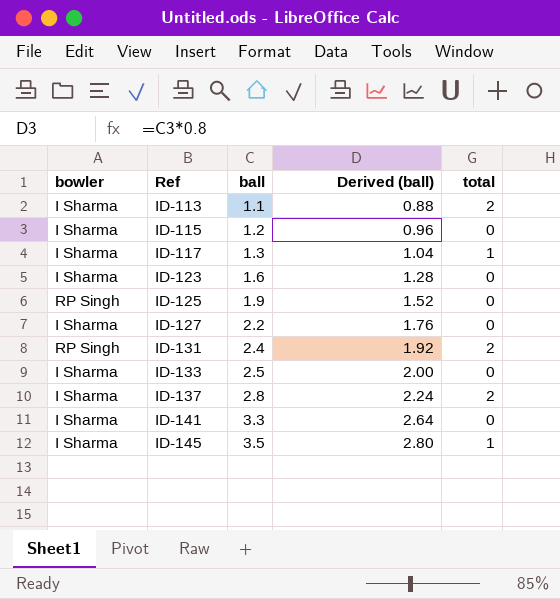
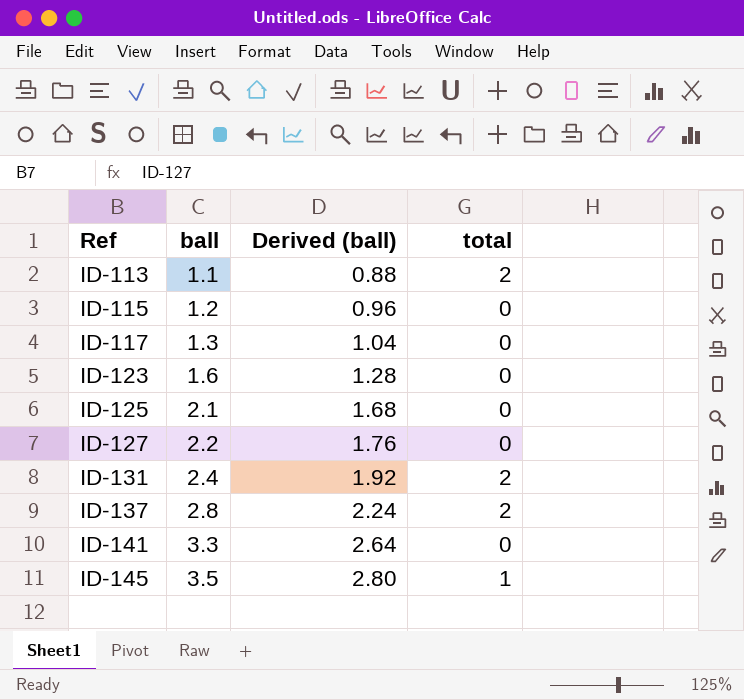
column bowler | position: 1 -> none
row ID-133: I Sharma | 2.5 | 2.00 | 0 -> none
ID-117 | total: 1 -> 0
ID-125 | ball: 1.9 -> 2.1
ID-125 | Derived (ball): 1.52 -> 1.68

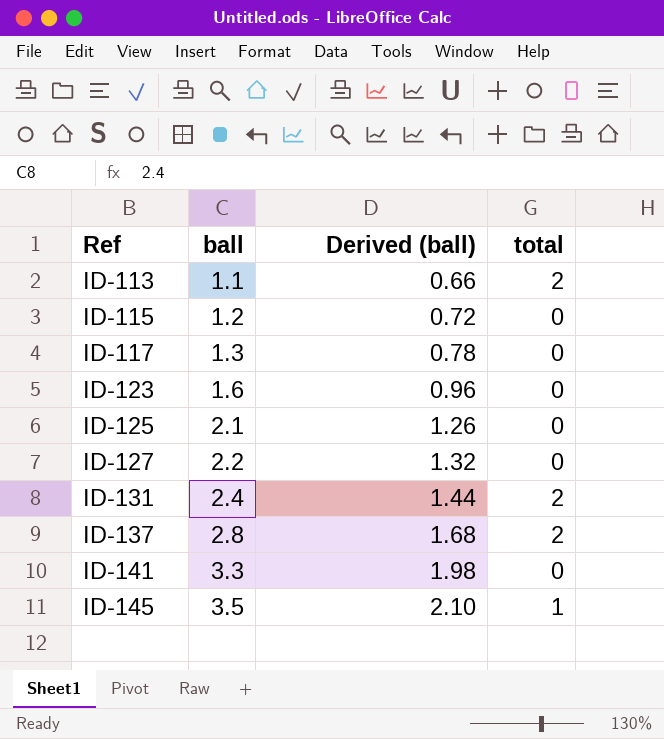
column Derived (ball) | formula: [ball] * 0.8 -> [ball] * 0.6

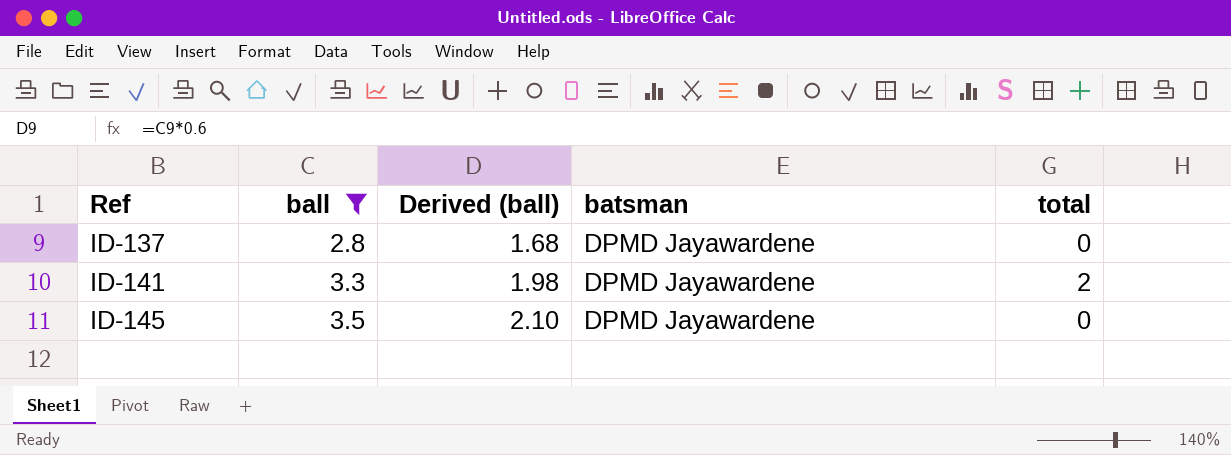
filter: none -> ball >= 2.8
column batsman | position: none -> 4
ID-137 | total: 2 -> 0
ID-141 | total: 0 -> 2
ID-145 | total: 1 -> 0

